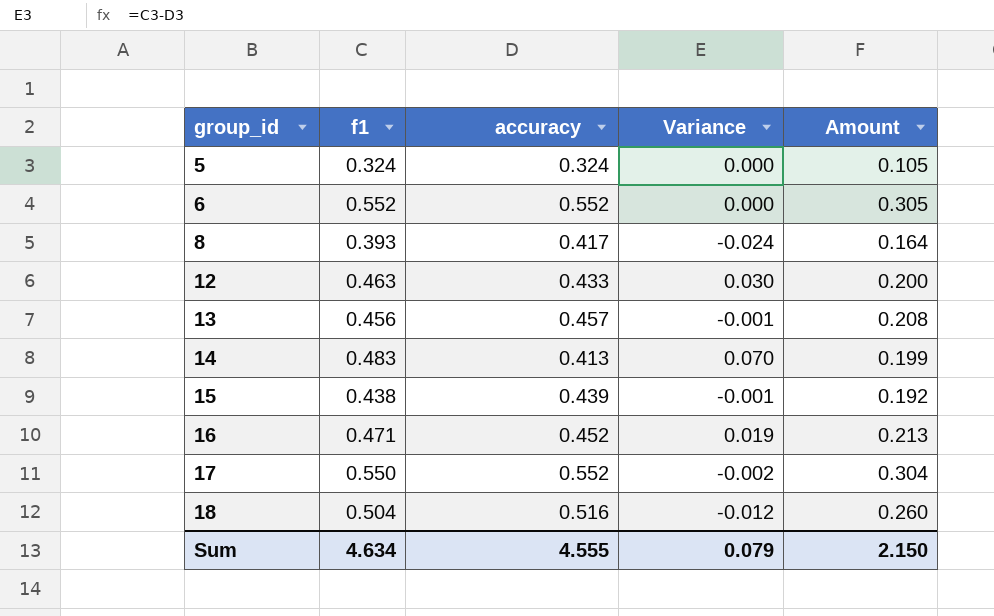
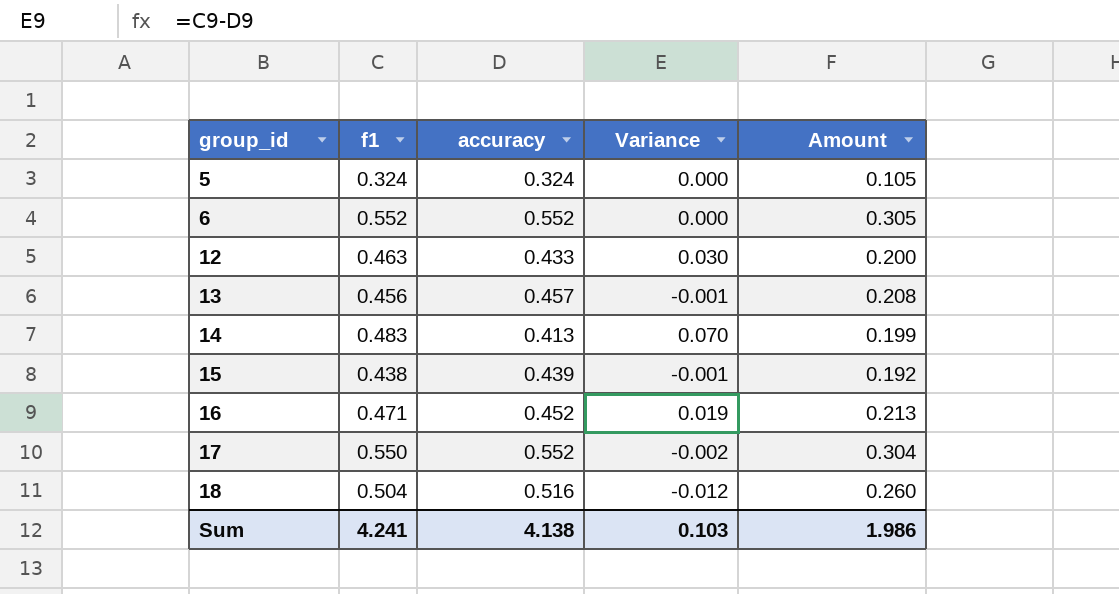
row 8: 0.393 | 0.417 | -0.024 | 0.164 -> none
Sum | f1: 4.634 -> 4.241
Sum | accuracy: 4.555 -> 4.138
Sum | Variance: 0.079 -> 0.103
Sum | Amount: 2.150 -> 1.986

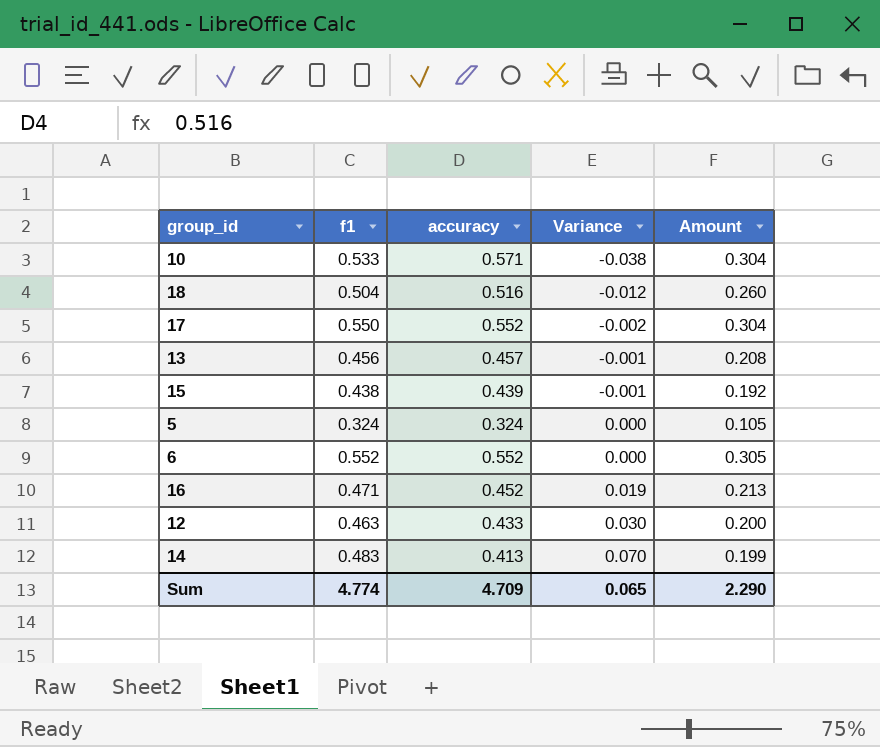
row order: group_id ascending -> Variance ascending
row 10: none -> 0.533 | 0.571 | -0.038 | 0.304
Sum | f1: 4.241 -> 4.774
Sum | accuracy: 4.138 -> 4.709
Sum | Variance: 0.103 -> 0.065
Sum | Amount: 1.986 -> 2.290

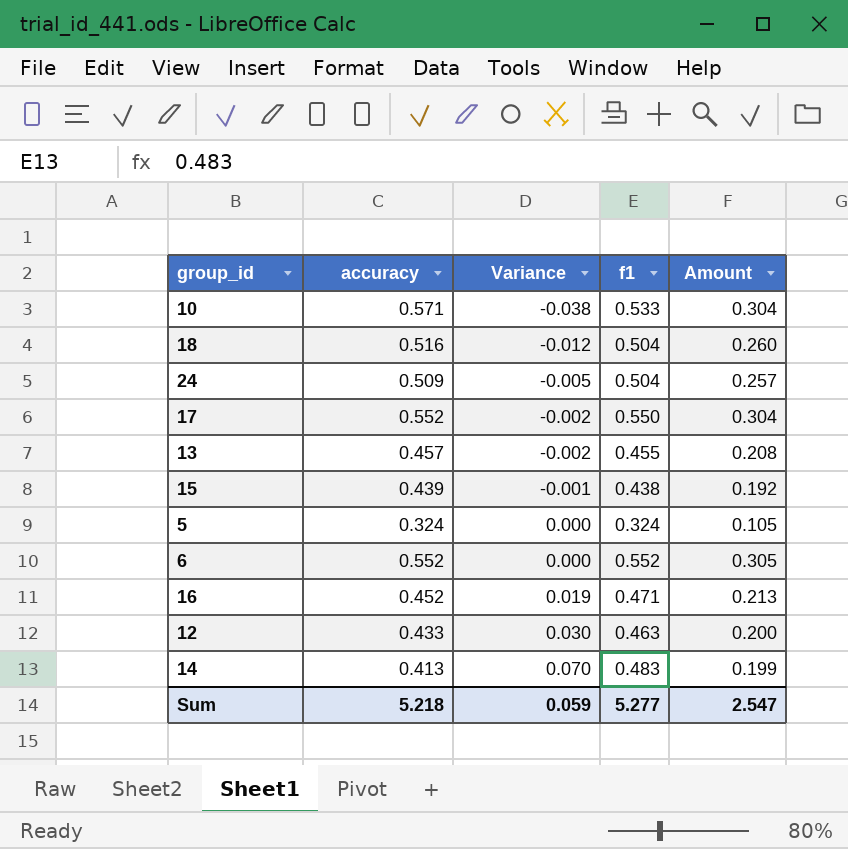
column f1 | position: 2 -> 4
row 24: none -> 0.509 | -0.005 | 0.504 | 0.257
13 | Variance: -0.001 -> -0.002
13 | f1: 0.456 -> 0.455
Sum | accuracy: 4.709 -> 5.218
Sum | Variance: 0.065 -> 0.059
Sum | f1: 4.774 -> 5.277
Sum | Amount: 2.290 -> 2.547

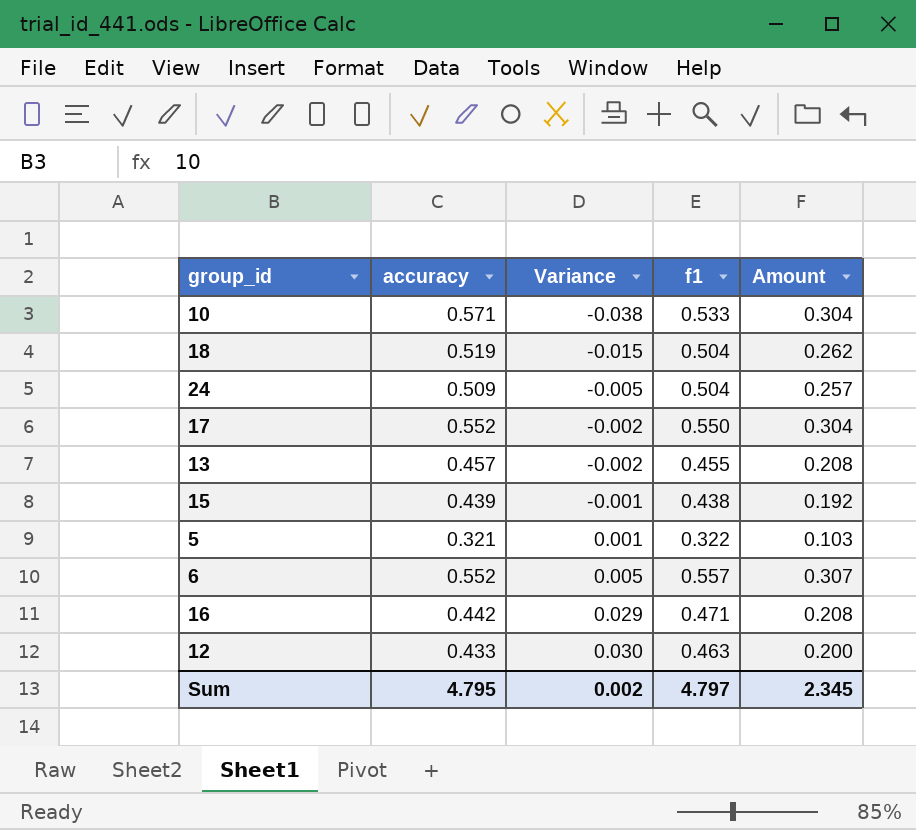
row 14: 0.413 | 0.070 | 0.483 | 0.199 -> none
18 | accuracy: 0.516 -> 0.519
18 | Variance: -0.012 -> -0.015
18 | Amount: 0.260 -> 0.262
5 | accuracy: 0.324 -> 0.321
5 | Variance: 0.000 -> 0.001
5 | f1: 0.324 -> 0.322
5 | Amount: 0.105 -> 0.103
6 | Variance: 0.000 -> 0.005
6 | f1: 0.552 -> 0.557
6 | Amount: 0.305 -> 0.307
16 | accuracy: 0.452 -> 0.442
16 | Variance: 0.019 -> 0.029
16 | Amount: 0.213 -> 0.208
Sum | accuracy: 5.218 -> 4.795
Sum | Variance: 0.059 -> 0.002
Sum | f1: 5.277 -> 4.797
Sum | Amount: 2.547 -> 2.345

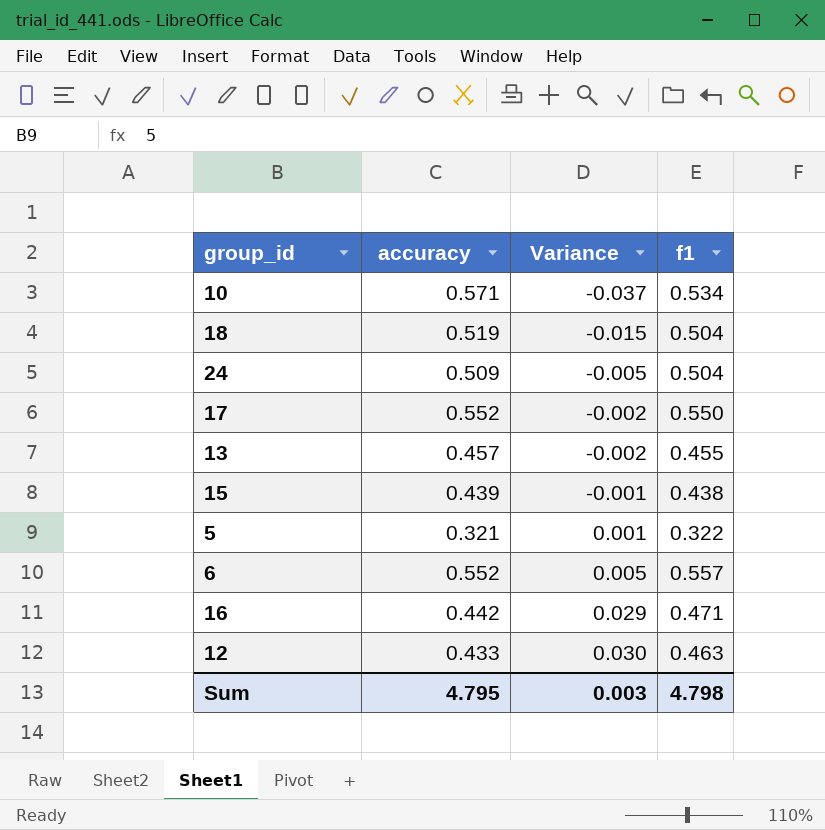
column Amount | formula: [accuracy] * [f1] -> none
10 | Variance: -0.038 -> -0.037
10 | f1: 0.533 -> 0.534
Sum | Variance: 0.002 -> 0.003
Sum | f1: 4.797 -> 4.798

